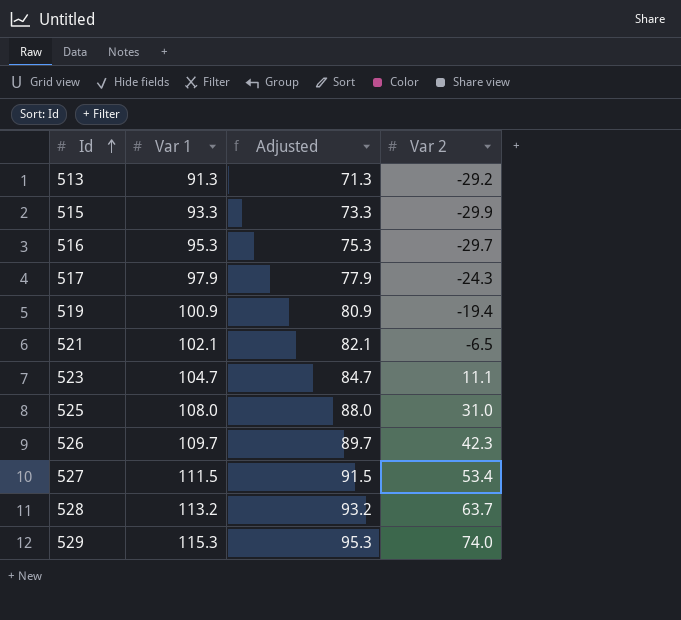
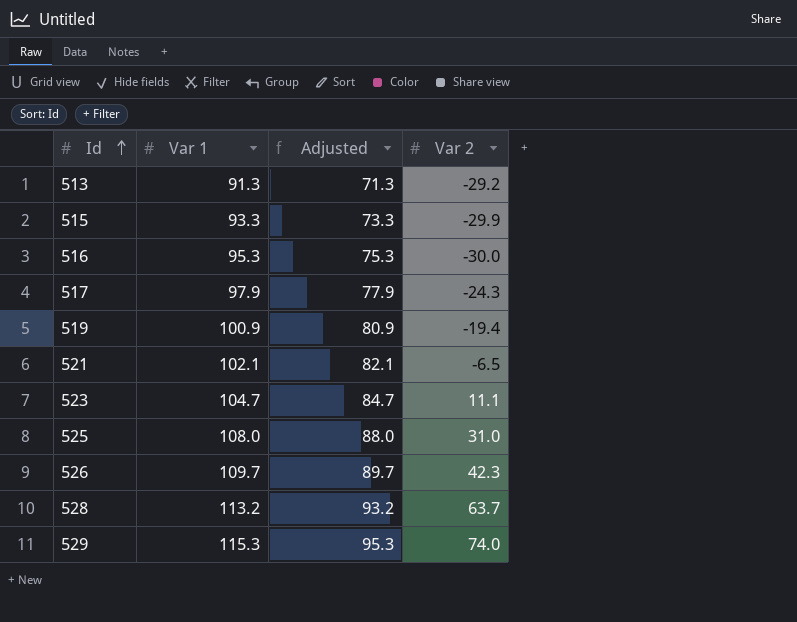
row 527: 111.5 | 91.5 | 53.4 -> none
516 | Var 2: -29.7 -> -30.0

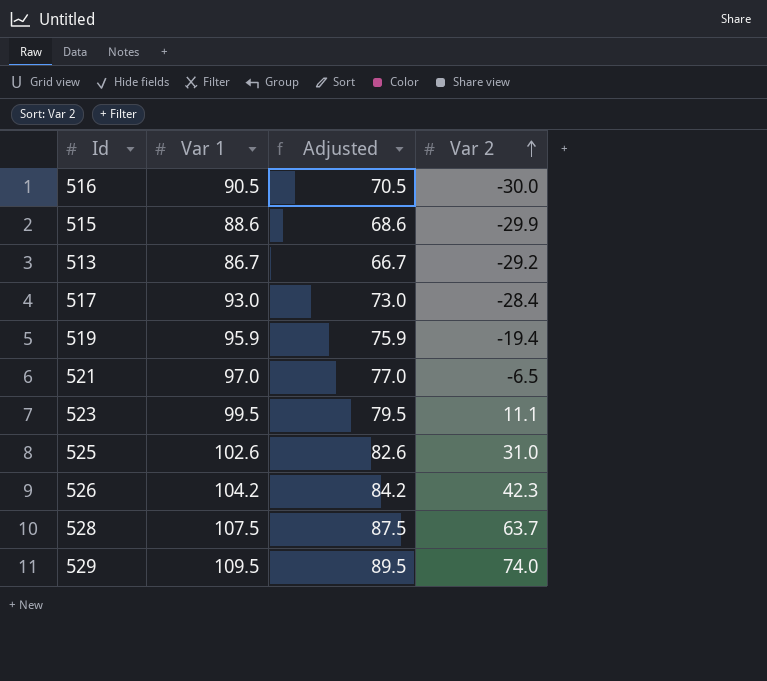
row order: Id ascending -> Var 2 ascending
516 | Var 1: 95.3 -> 90.5
516 | Adjusted: 75.3 -> 70.5
515 | Var 1: 93.3 -> 88.6
515 | Adjusted: 73.3 -> 68.6
513 | Var 1: 91.3 -> 86.7
513 | Adjusted: 71.3 -> 66.7
517 | Var 1: 97.9 -> 93.0
517 | Adjusted: 77.9 -> 73.0
517 | Var 2: -24.3 -> -28.4
519 | Var 1: 100.9 -> 95.9
519 | Adjusted: 80.9 -> 75.9
521 | Var 1: 102.1 -> 97.0
521 | Adjusted: 82.1 -> 77.0
523 | Var 1: 104.7 -> 99.5
523 | Adjusted: 84.7 -> 79.5
525 | Var 1: 108.0 -> 102.6
525 | Adjusted: 88.0 -> 82.6
526 | Var 1: 109.7 -> 104.2
526 | Adjusted: 89.7 -> 84.2
528 | Var 1: 113.2 -> 107.5
528 | Adjusted: 93.2 -> 87.5
529 | Var 1: 115.3 -> 109.5
529 | Adjusted: 95.3 -> 89.5

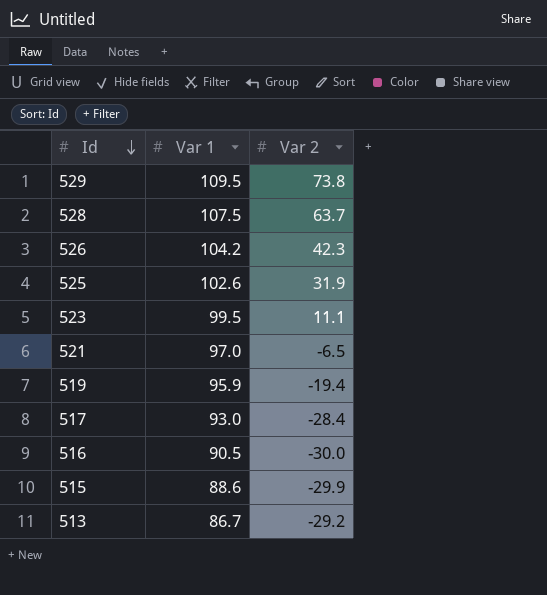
row order: Var 2 ascending -> Id descending
column Adjusted | formula: [Var 1] - 20 -> none
529 | Var 2: 74.0 -> 73.8
525 | Var 2: 31.0 -> 31.9

